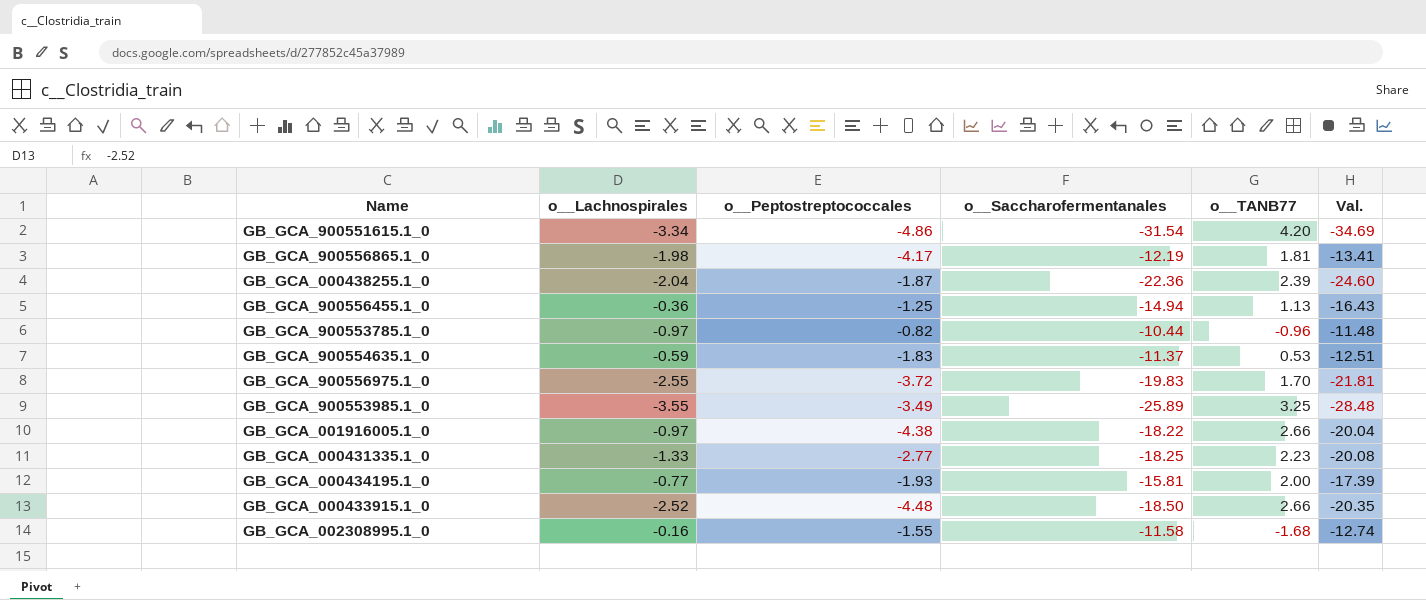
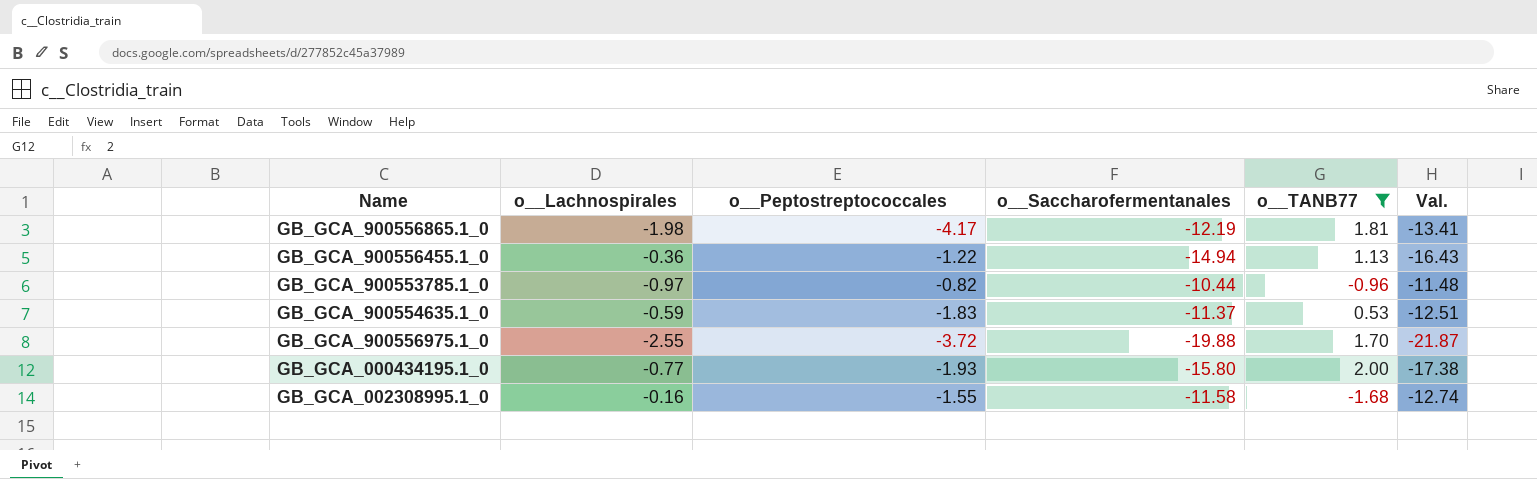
filter: none -> o__TANB77 <= 2.00
GB_GCA_900556455.1_0 | o__Peptostreptococcales: -1.25 -> -1.22
GB_GCA_900556975.1_0 | o__Saccharofermentanales: -19.83 -> -19.88
GB_GCA_900556975.1_0 | Val.: -21.81 -> -21.87
GB_GCA_000434195.1_0 | o__Saccharofermentanales: -15.81 -> -15.80
GB_GCA_000434195.1_0 | Val.: -17.39 -> -17.38

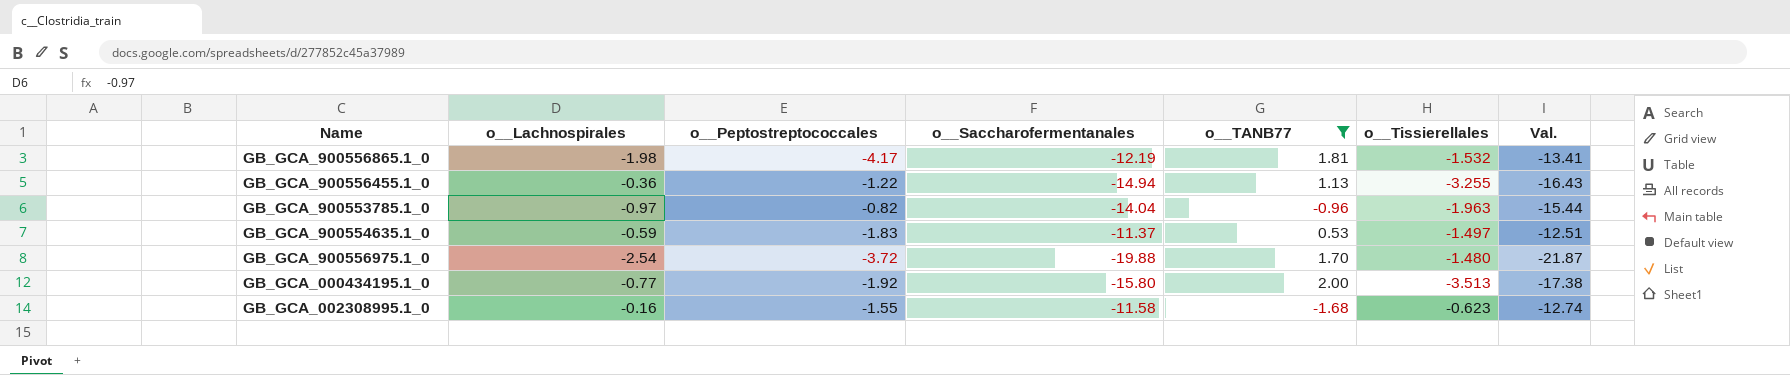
column o__Tissierellales | position: none -> 6
GB_GCA_900553785.1_0 | o__Saccharofermentanales: -10.44 -> -14.04
GB_GCA_900553785.1_0 | Val.: -11.48 -> -15.44
GB_GCA_900556975.1_0 | o__Lachnospirales: -2.55 -> -2.54
GB_GCA_000434195.1_0 | o__Peptostreptococcales: -1.93 -> -1.92

